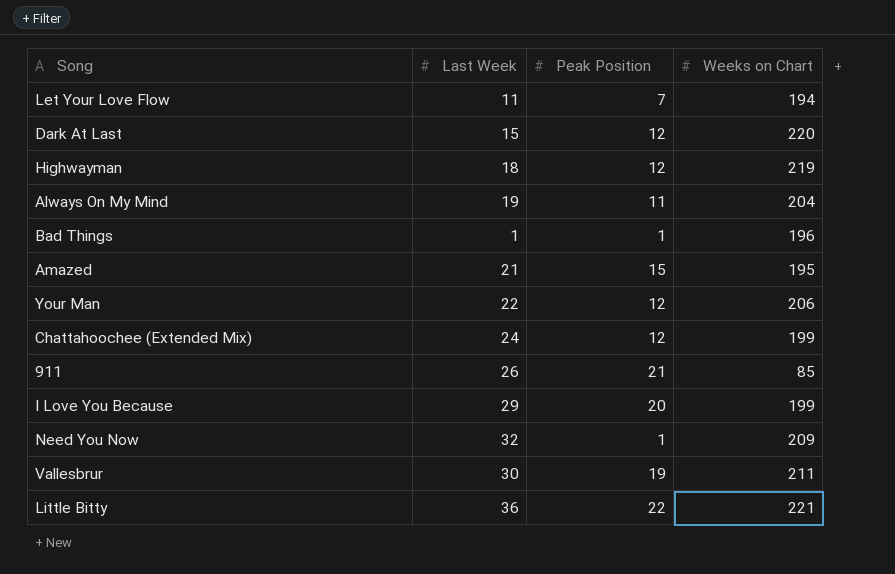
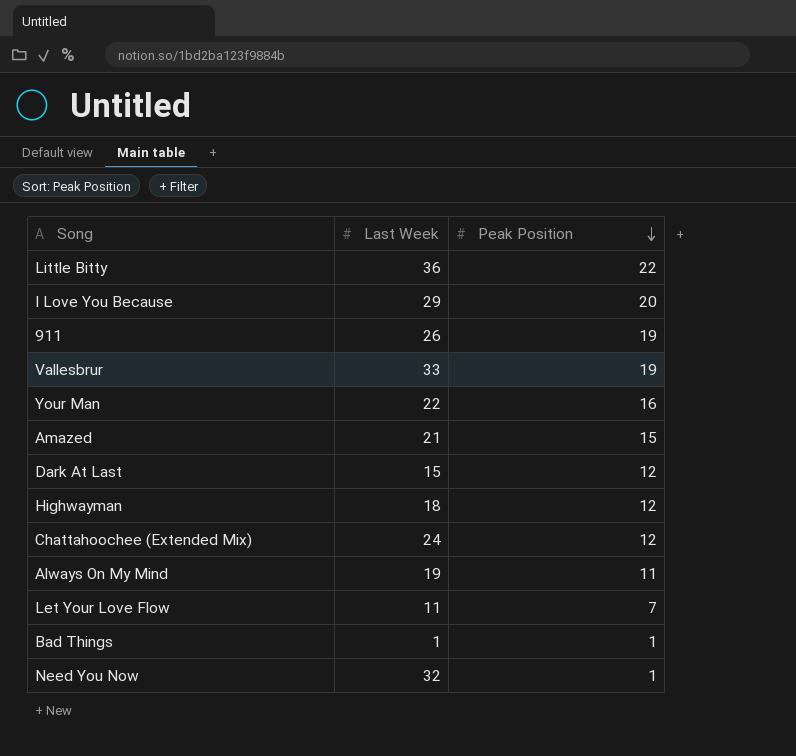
row order: none -> Peak Position descending
column Weeks on Chart | position: 4 -> none
911 | Peak Position: 21 -> 19
Vallesbrur | Last Week: 30 -> 33
Your Man | Peak Position: 12 -> 16

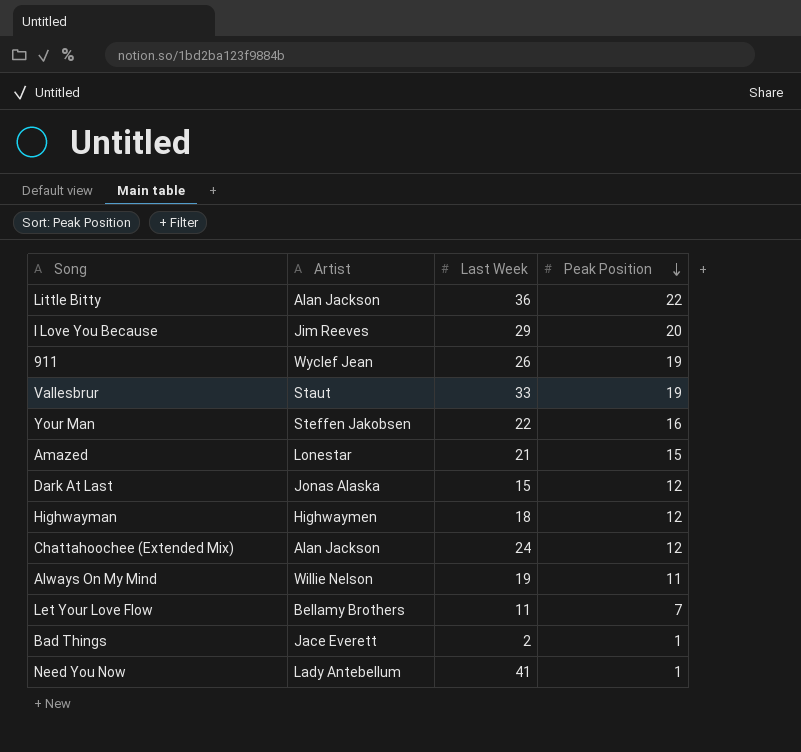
column Artist | position: none -> 2
Bad Things | Last Week: 1 -> 2
Need You Now | Last Week: 32 -> 41

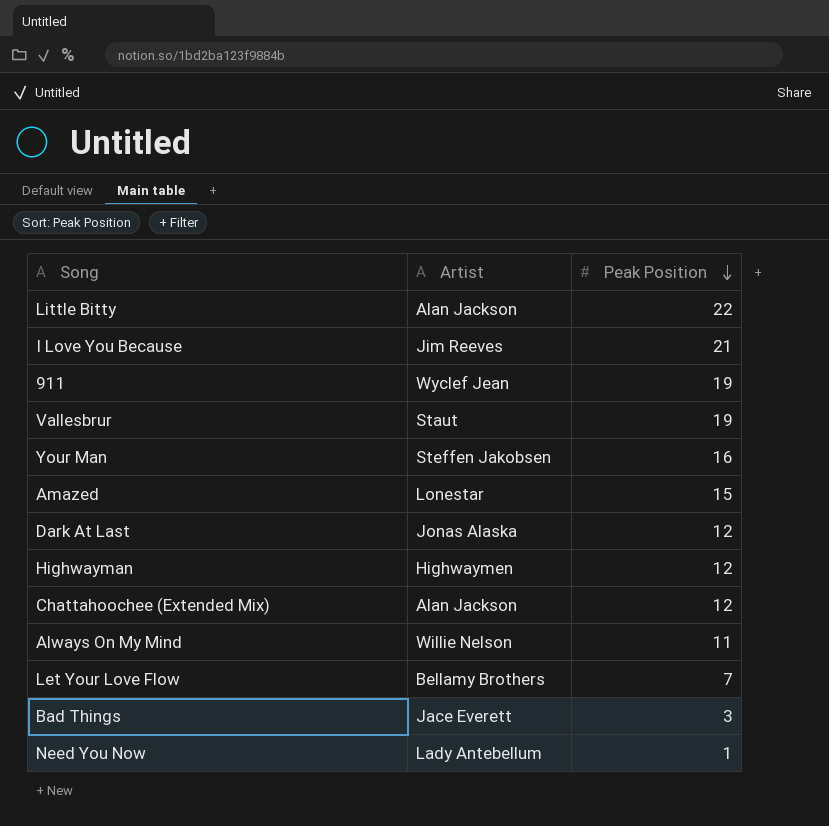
column Last Week | position: 3 -> none
I Love You Because | Peak Position: 20 -> 21
Bad Things | Peak Position: 1 -> 3

